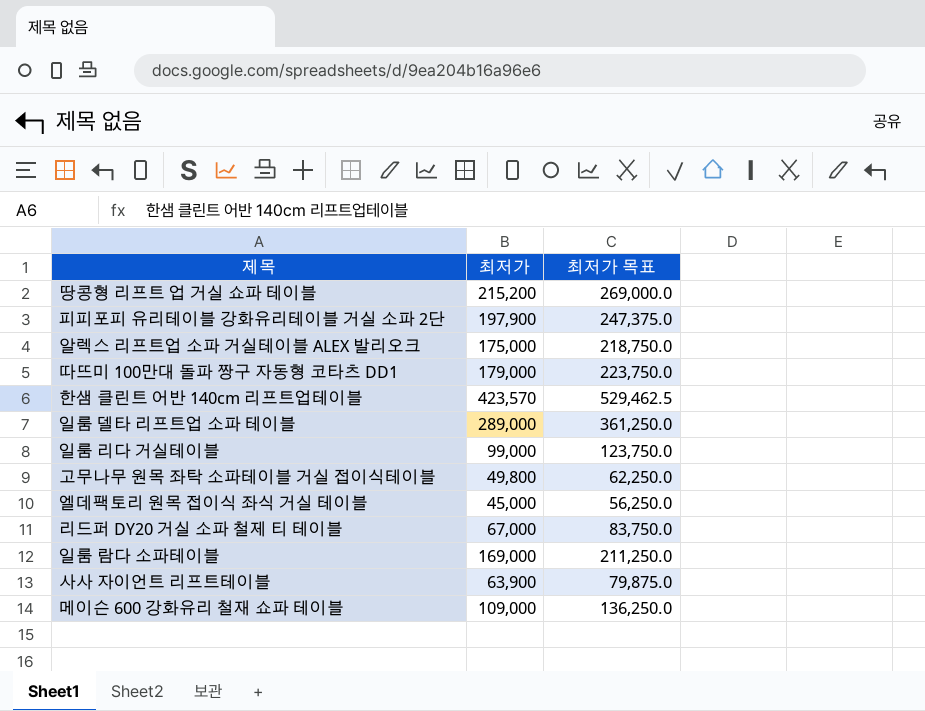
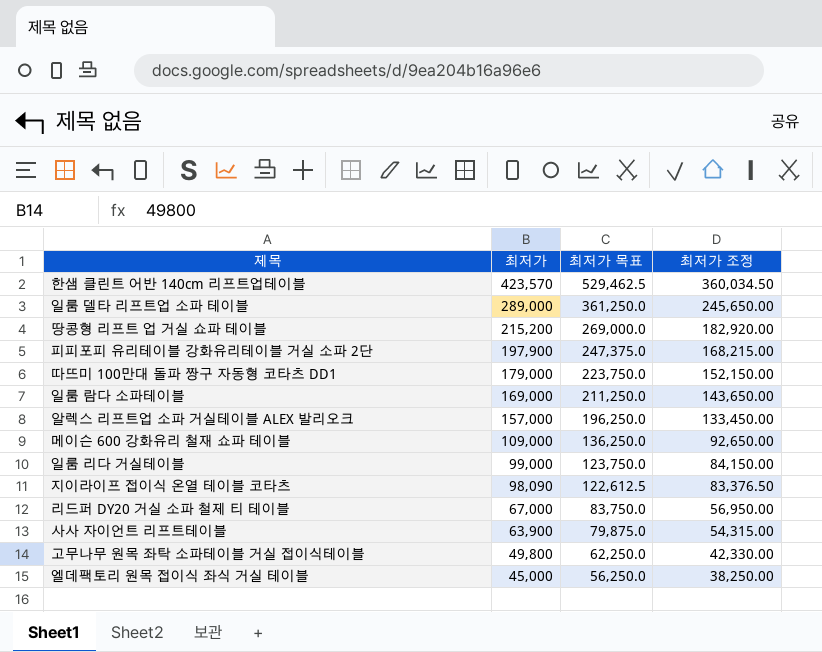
row order: none -> 최저가 descending
column 최저가 조정 | formula: none -> [최저가] * 0.85
알렉스 리프트업 소파 거실테이블 ALEX 발리오크 | 최저가: 175,000 -> 157,000
알렉스 리프트업 소파 거실테이블 ALEX 발리오크 | 최저가 목표: 218,750.0 -> 196,250.0
row 지이라이프 접이식 온열 테이블 코타츠: none -> 98,090 | 122,612.5 | 83,376.50

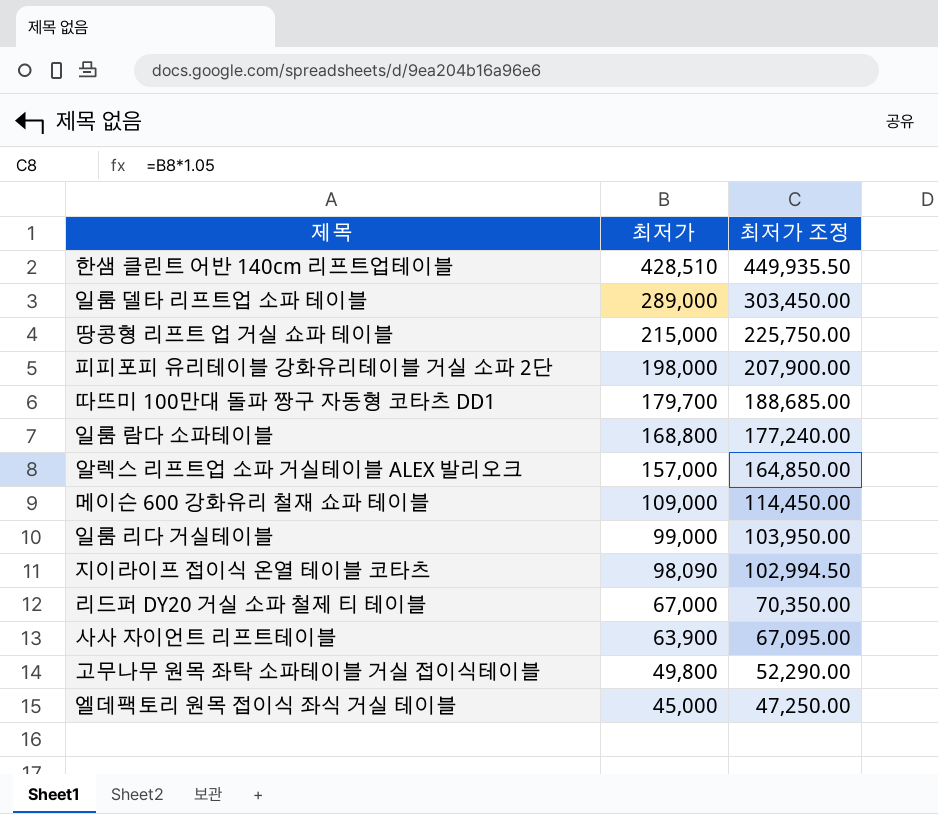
column 최저가 목표 | formula: [최저가] * 1.25 -> none
column 최저가 조정 | formula: [최저가] * 0.85 -> [최저가] * 1.05
한샘 클린트 어반 140cm 리프트업테이블 | 최저가: 423,570 -> 428,510
땅콩형 리프트 업 거실 쇼파 테이블 | 최저가: 215,200 -> 215,000
피피포피 유리테이블 강화유리테이블 거실 소파 2단 | 최저가: 197,900 -> 198,000
따뜨미 100만대 돌파 짱구 자동형 코타츠 DD1 | 최저가: 179,000 -> 179,700
일룸 람다 소파테이블 | 최저가: 169,000 -> 168,800

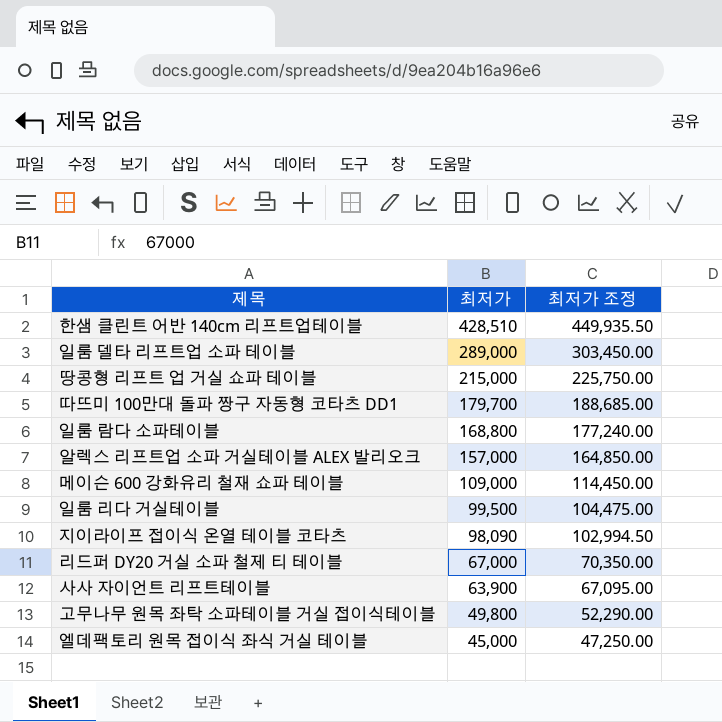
row 피피포피 유리테이블 강화유리테이블 거실 소파 2단: 198,000 | 207,900.00 -> none
일룸 리다 거실테이블 | 최저가: 99,000 -> 99,500
일룸 리다 거실테이블 | 최저가 조정: 103,950.00 -> 104,475.00

